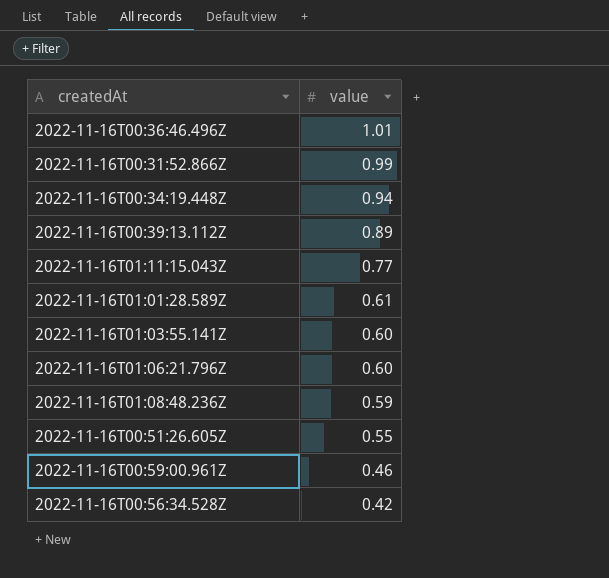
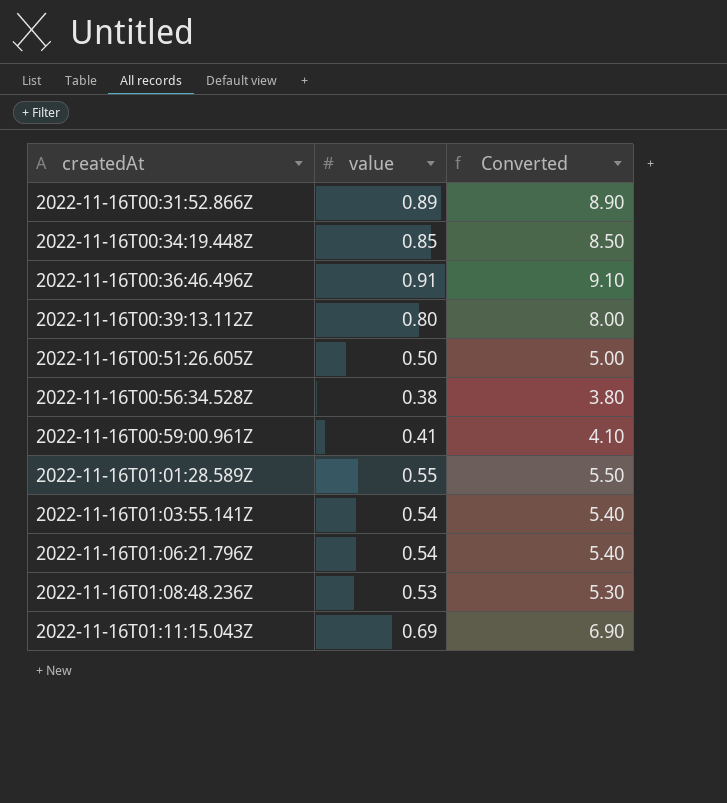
row order: value descending -> createdAt ascending
column Converted | formula: none -> [value] * 10
2022-11-16T00:31:52.866Z | value: 0.99 -> 0.89
2022-11-16T00:34:19.448Z | value: 0.94 -> 0.85
2022-11-16T00:36:46.496Z | value: 1.01 -> 0.91
2022-11-16T00:39:13.112Z | value: 0.89 -> 0.80
2022-11-16T00:51:26.605Z | value: 0.55 -> 0.50
2022-11-16T00:56:34.528Z | value: 0.42 -> 0.38
2022-11-16T00:59:00.961Z | value: 0.46 -> 0.41
2022-11-16T01:01:28.589Z | value: 0.61 -> 0.55
2022-11-16T01:03:55.141Z | value: 0.60 -> 0.54
2022-11-16T01:06:21.796Z | value: 0.60 -> 0.54
2022-11-16T01:08:48.236Z | value: 0.59 -> 0.53
2022-11-16T01:11:15.043Z | value: 0.77 -> 0.69

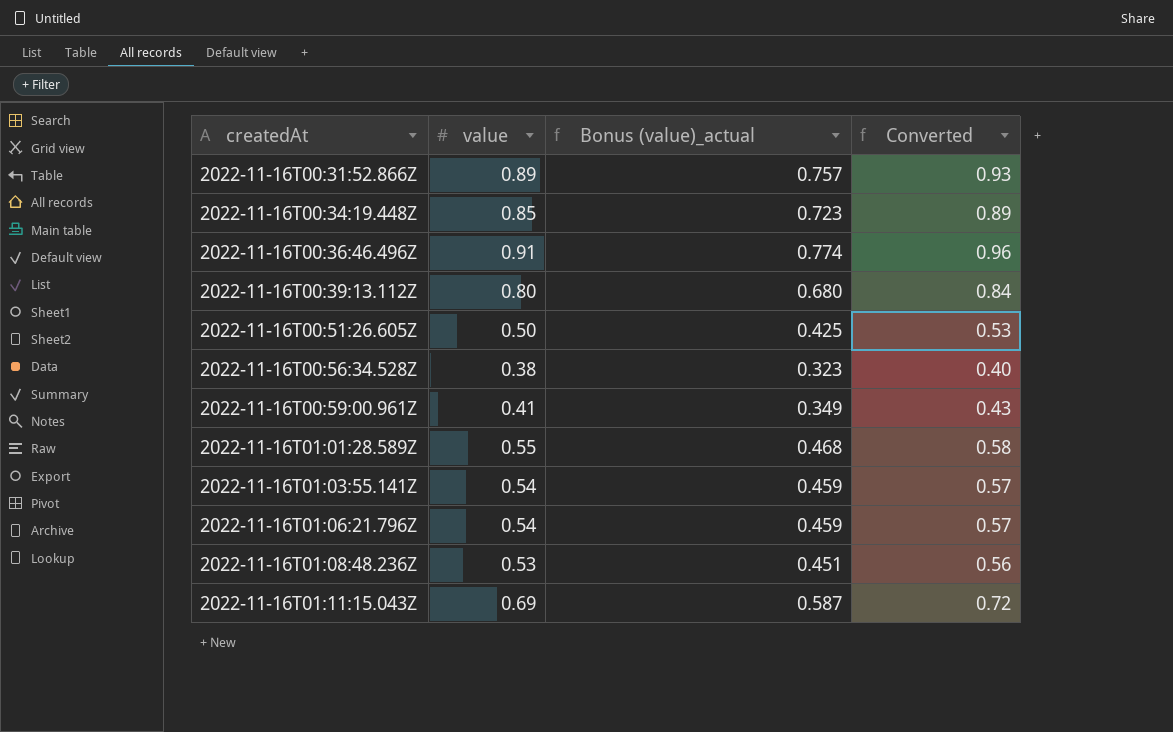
column Bonus (value)_actual | formula: none -> [value] * 0.85
column Converted | formula: [value] * 10 -> [value] * 1.05

